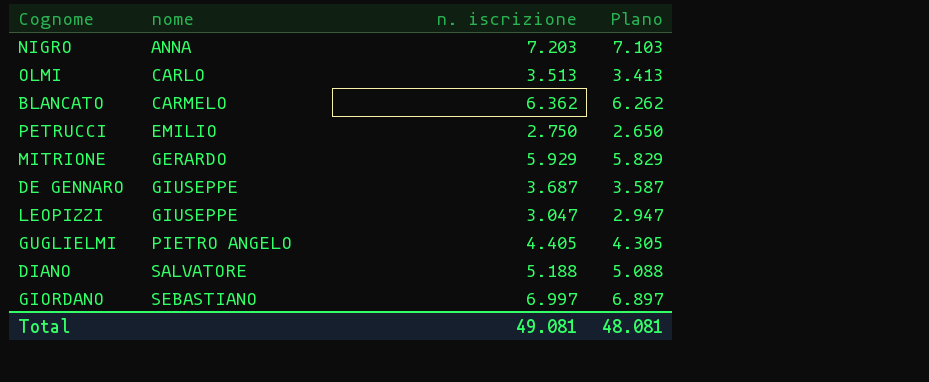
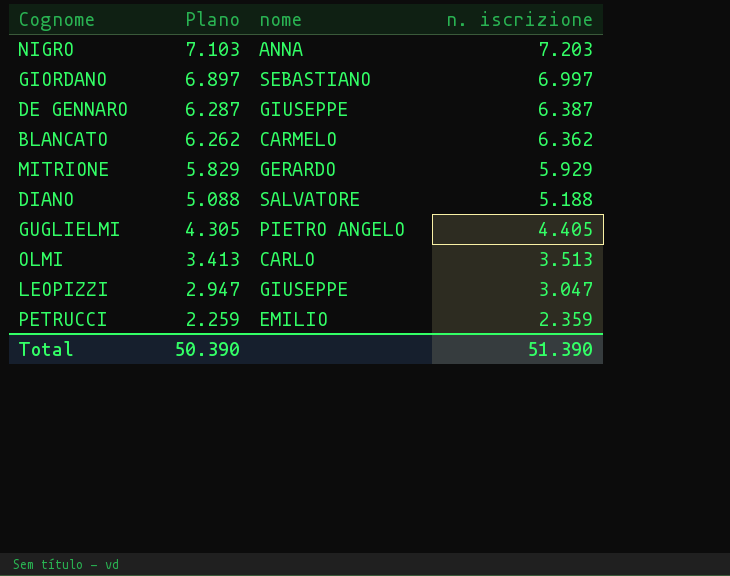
row order: nome ascending -> Plano descending
column Plano | position: 4 -> 2
DE GENNARO | Plano: 3.587 -> 6.287
DE GENNARO | n. iscrizione: 3.687 -> 6.387
PETRUCCI | Plano: 2.650 -> 2.259
PETRUCCI | n. iscrizione: 2.750 -> 2.359
Total | Plano: 48.081 -> 50.390
Total | n. iscrizione: 49.081 -> 51.390

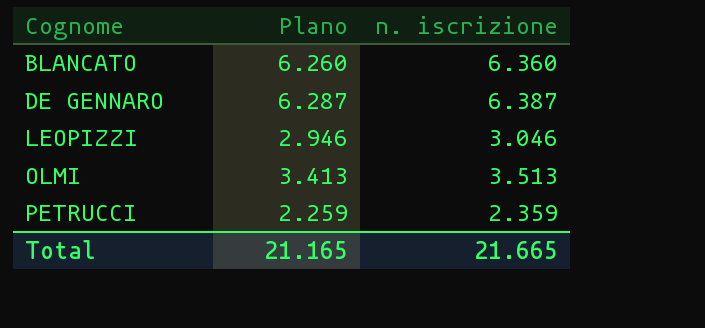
row order: Plano descending -> Cognome ascending
column nome | position: 3 -> none
row NIGRO: 7.103 | ANNA | 7.203 -> none
row GIORDANO: 6.897 | SEBASTIANO | 6.997 -> none
row MITRIONE: 5.829 | GERARDO | 5.929 -> none
row DIANO: 5.088 | SALVATORE | 5.188 -> none
row GUGLIELMI: 4.305 | PIETRO ANGELO | 4.405 -> none
BLANCATO | Plano: 6.262 -> 6.260
BLANCATO | n. iscrizione: 6.362 -> 6.360
LEOPIZZI | Plano: 2.947 -> 2.946
LEOPIZZI | n. iscrizione: 3.047 -> 3.046
Total | Plano: 50.390 -> 21.165
Total | n. iscrizione: 51.390 -> 21.665

